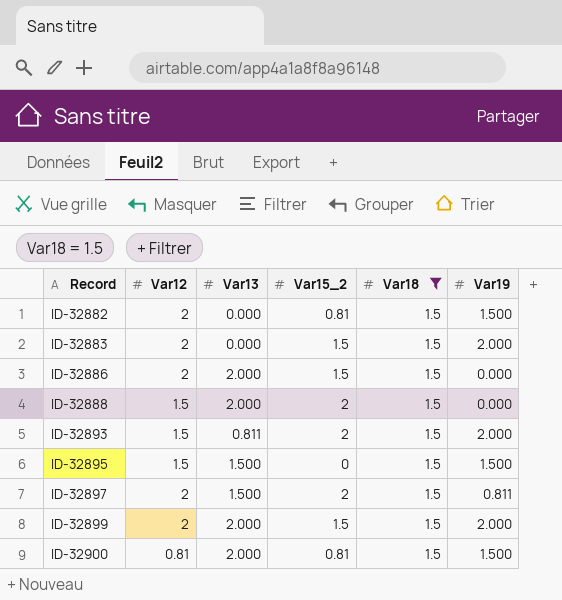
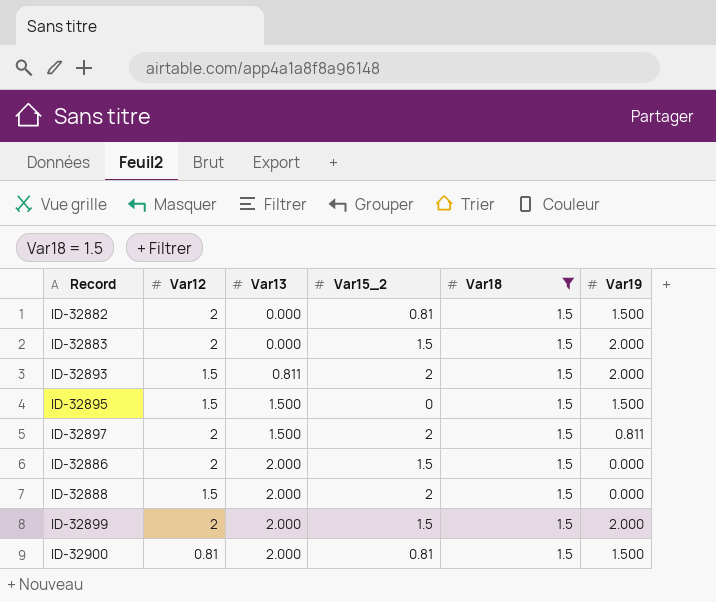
row order: Record ascending -> Var13 ascending

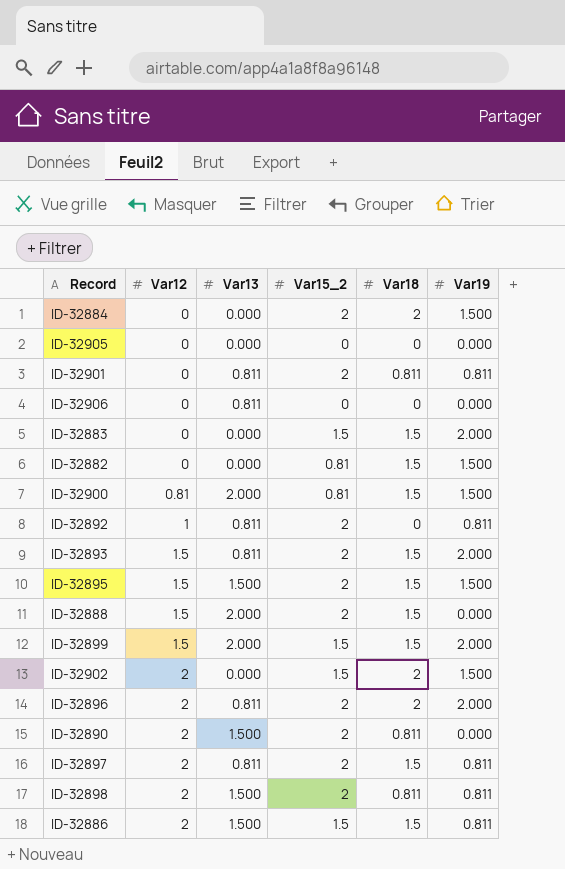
filter: Var18 = 1.5 -> none
row order: Var13 ascending -> Var12 ascending
ID-32883 | Var12: 2 -> 0
ID-32882 | Var12: 2 -> 0
ID-32895 | Var15_2: 0 -> 2
ID-32899 | Var12: 2 -> 1.5
ID-32897 | Var13: 1.500 -> 0.811
ID-32886 | Var13: 2.000 -> 1.500
ID-32886 | Var19: 0.000 -> 0.811

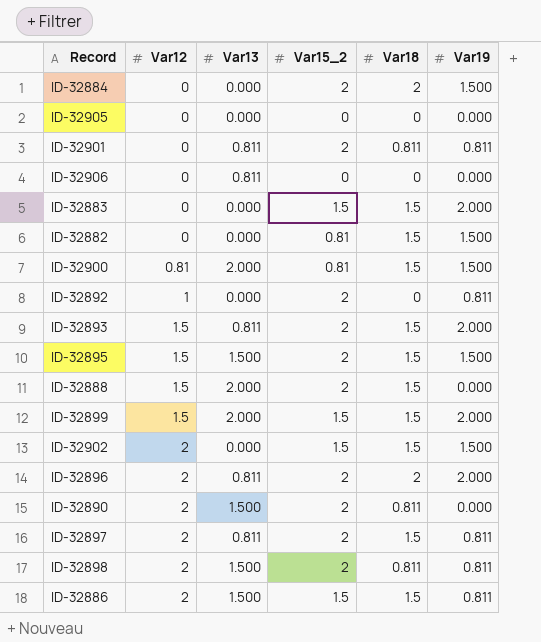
ID-32892 | Var13: 0.811 -> 0.000
ID-32902 | Var18: 2 -> 1.5

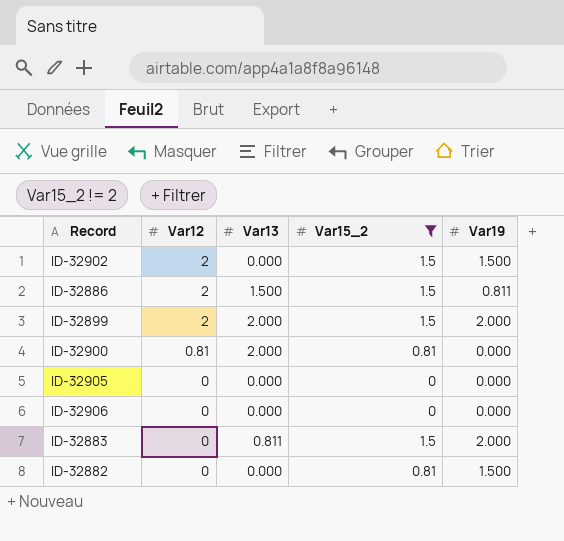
filter: none -> Var15_2 != 2
row order: Var12 ascending -> Var12 descending
column Var18 | position: 5 -> none
ID-32899 | Var12: 1.5 -> 2
ID-32900 | Var19: 1.500 -> 0.000
ID-32906 | Var13: 0.811 -> 0.000
ID-32883 | Var13: 0.000 -> 0.811

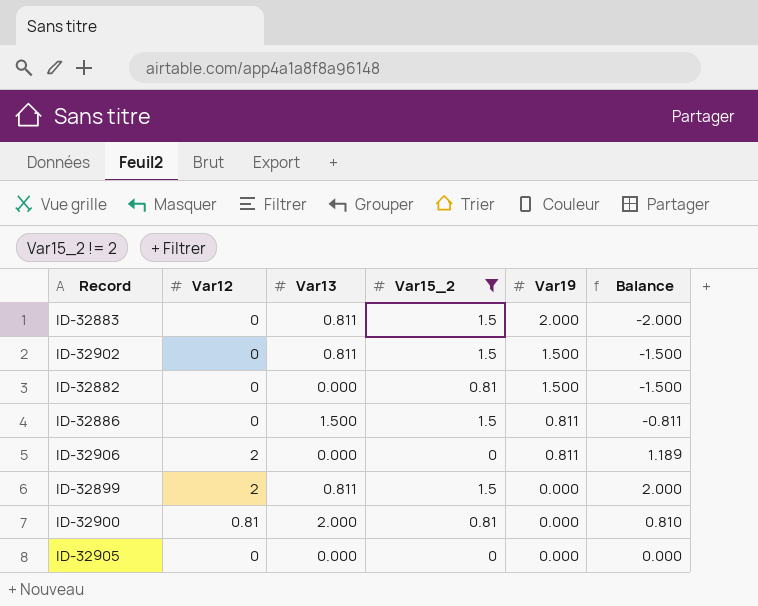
row order: Var12 descending -> Var19 descending
column Balance | formula: none -> [Var12] - [Var19]
ID-32902 | Var12: 2 -> 0
ID-32902 | Var13: 0.000 -> 0.811
ID-32886 | Var12: 2 -> 0
ID-32906 | Var12: 0 -> 2
ID-32906 | Var19: 0.000 -> 0.811
ID-32899 | Var13: 2.000 -> 0.811
ID-32899 | Var19: 2.000 -> 0.000

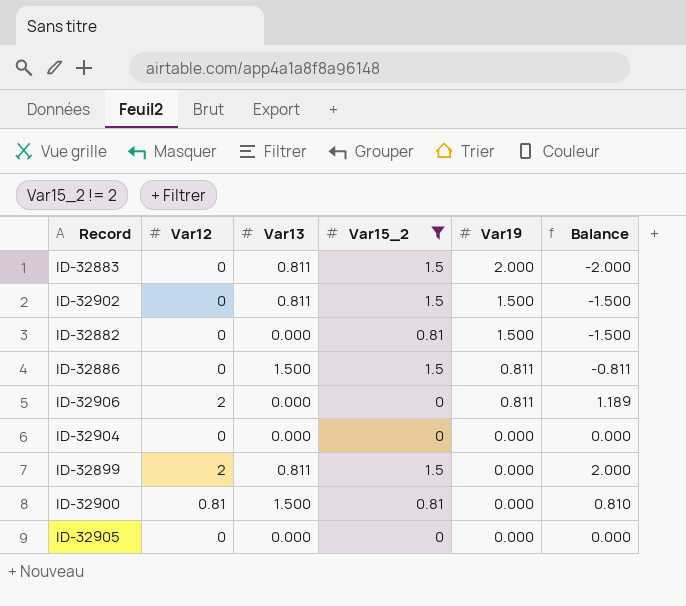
row ID-32904: none -> 0 | 0.000 | 0 | 0.000 | 0.000
ID-32900 | Var13: 2.000 -> 1.500

